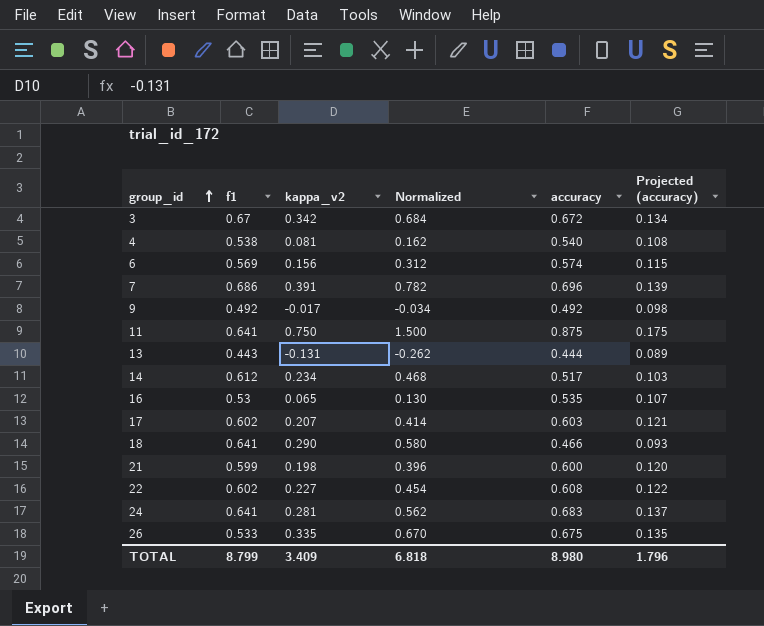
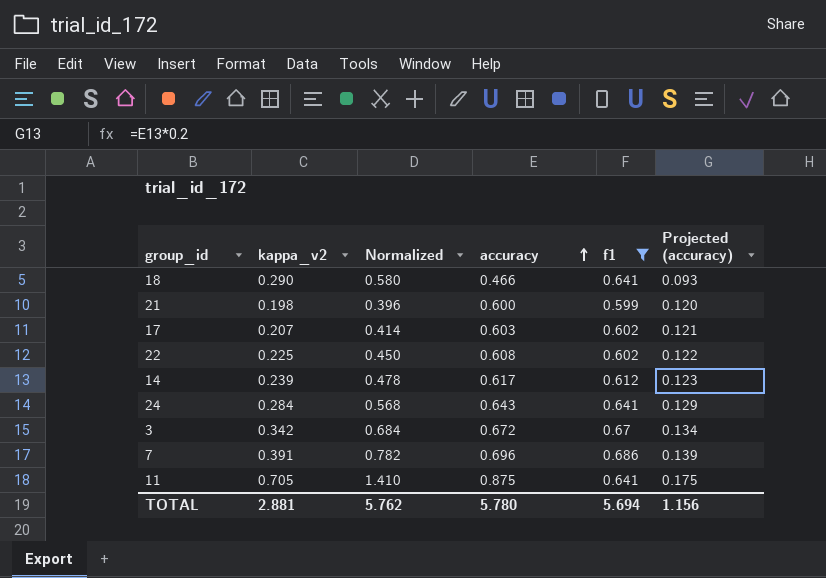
filter: none -> f1 >= 0.599
row order: group_id ascending -> accuracy ascending
column f1 | position: 2 -> 5
22 | kappa_v2: 0.227 -> 0.225
22 | Normalized: 0.454 -> 0.450
14 | kappa_v2: 0.234 -> 0.239
14 | Normalized: 0.468 -> 0.478
14 | accuracy: 0.517 -> 0.617
14 | Projected (accuracy): 0.103 -> 0.123
24 | kappa_v2: 0.281 -> 0.284
24 | Normalized: 0.562 -> 0.568
24 | accuracy: 0.683 -> 0.643
24 | Projected (accuracy): 0.137 -> 0.129
11 | kappa_v2: 0.750 -> 0.705
11 | Normalized: 1.500 -> 1.410
TOTAL | kappa_v2: 3.409 -> 2.881
TOTAL | Normalized: 6.818 -> 5.762
TOTAL | accuracy: 8.980 -> 5.780
TOTAL | f1: 8.799 -> 5.694
TOTAL | Projected (accuracy): 1.796 -> 1.156

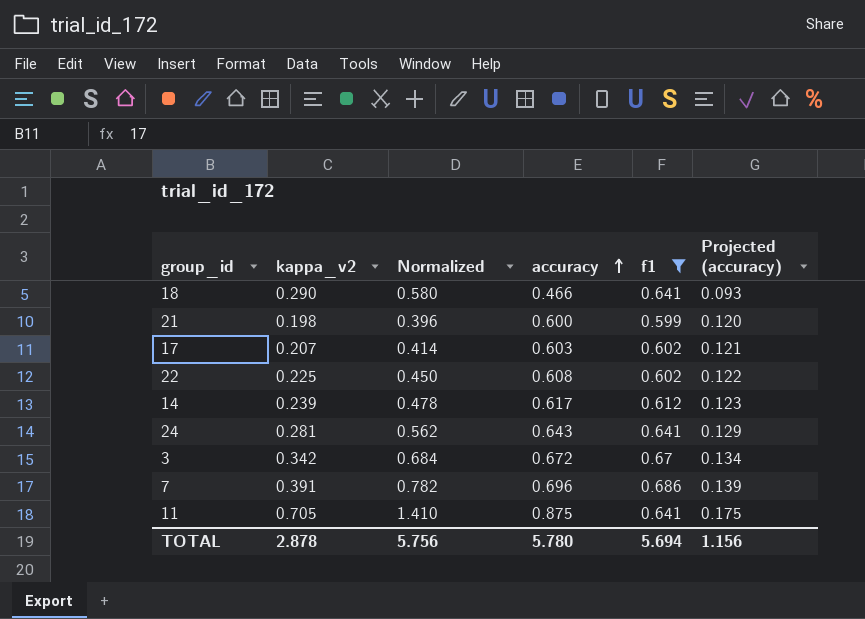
24 | kappa_v2: 0.284 -> 0.281
24 | Normalized: 0.568 -> 0.562
TOTAL | kappa_v2: 2.881 -> 2.878
TOTAL | Normalized: 5.762 -> 5.756

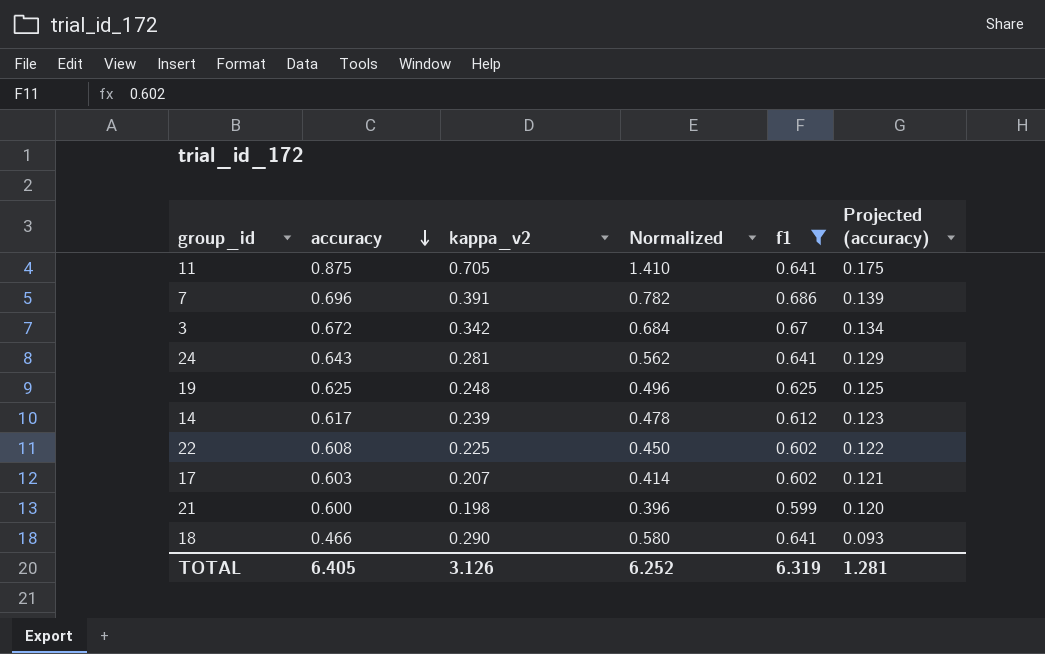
row order: accuracy ascending -> accuracy descending
column accuracy | position: 4 -> 2
row 19: none -> 0.625 | 0.248 | 0.496 | 0.625 | 0.125
TOTAL | accuracy: 5.780 -> 6.405
TOTAL | kappa_v2: 2.878 -> 3.126
TOTAL | Normalized: 5.756 -> 6.252
TOTAL | f1: 5.694 -> 6.319
TOTAL | Projected (accuracy): 1.156 -> 1.281

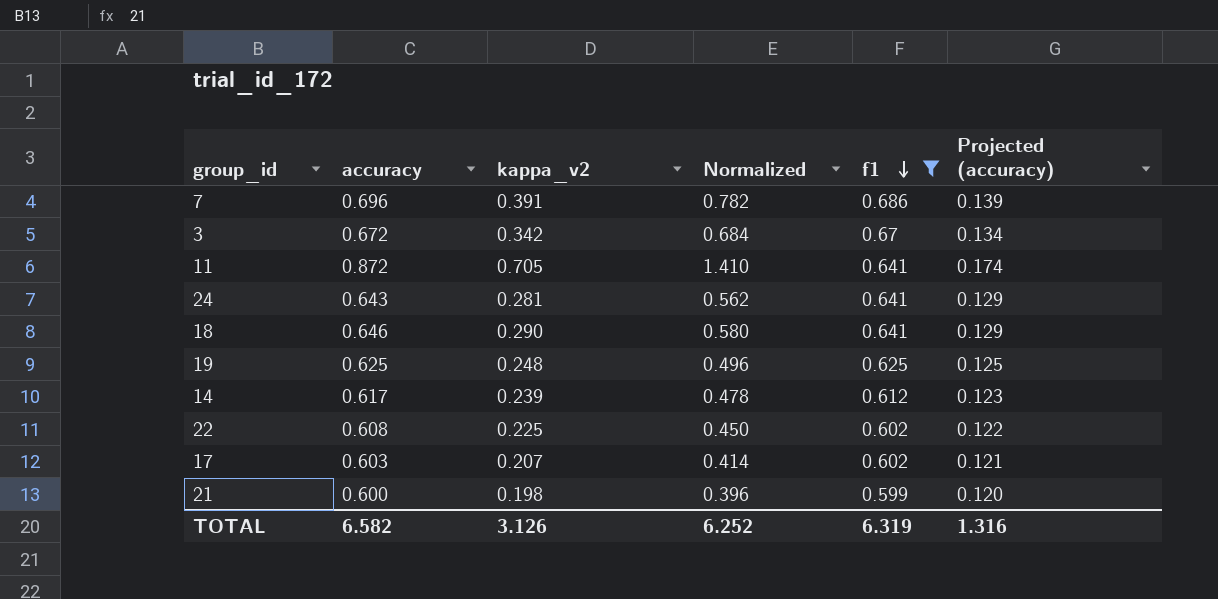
row order: accuracy descending -> f1 descending
11 | accuracy: 0.875 -> 0.872
11 | Projected (accuracy): 0.175 -> 0.174
18 | accuracy: 0.466 -> 0.646
18 | Projected (accuracy): 0.093 -> 0.129
TOTAL | accuracy: 6.405 -> 6.582
TOTAL | Projected (accuracy): 1.281 -> 1.316

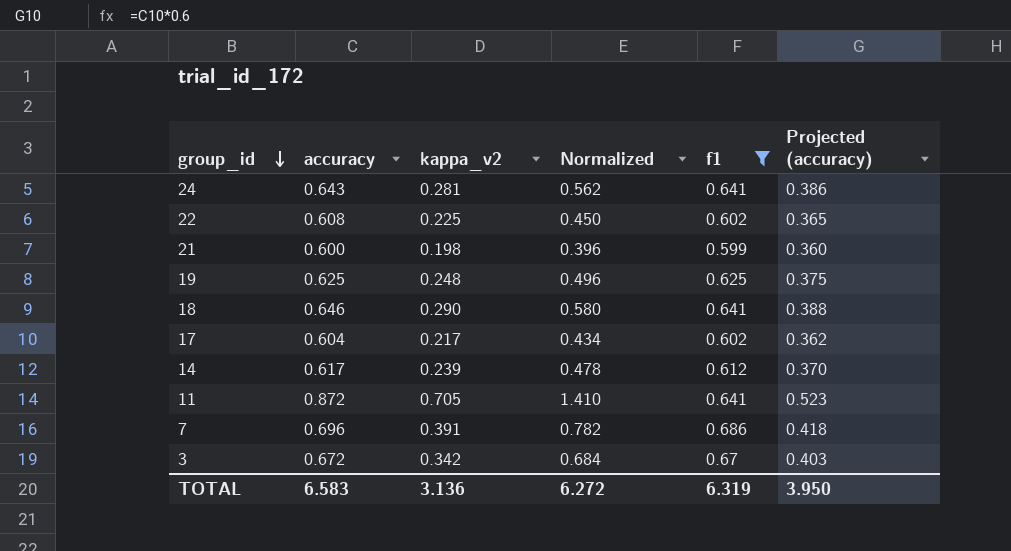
row order: f1 descending -> group_id descending
column Projected (accuracy) | formula: [accuracy] * 0.2 -> [accuracy] * 0.6
17 | accuracy: 0.603 -> 0.604
17 | kappa_v2: 0.207 -> 0.217
17 | Normalized: 0.414 -> 0.434
TOTAL | accuracy: 6.582 -> 6.583
TOTAL | kappa_v2: 3.126 -> 3.136
TOTAL | Normalized: 6.252 -> 6.272
TOTAL | Projected (accuracy): 1.316 -> 3.950

